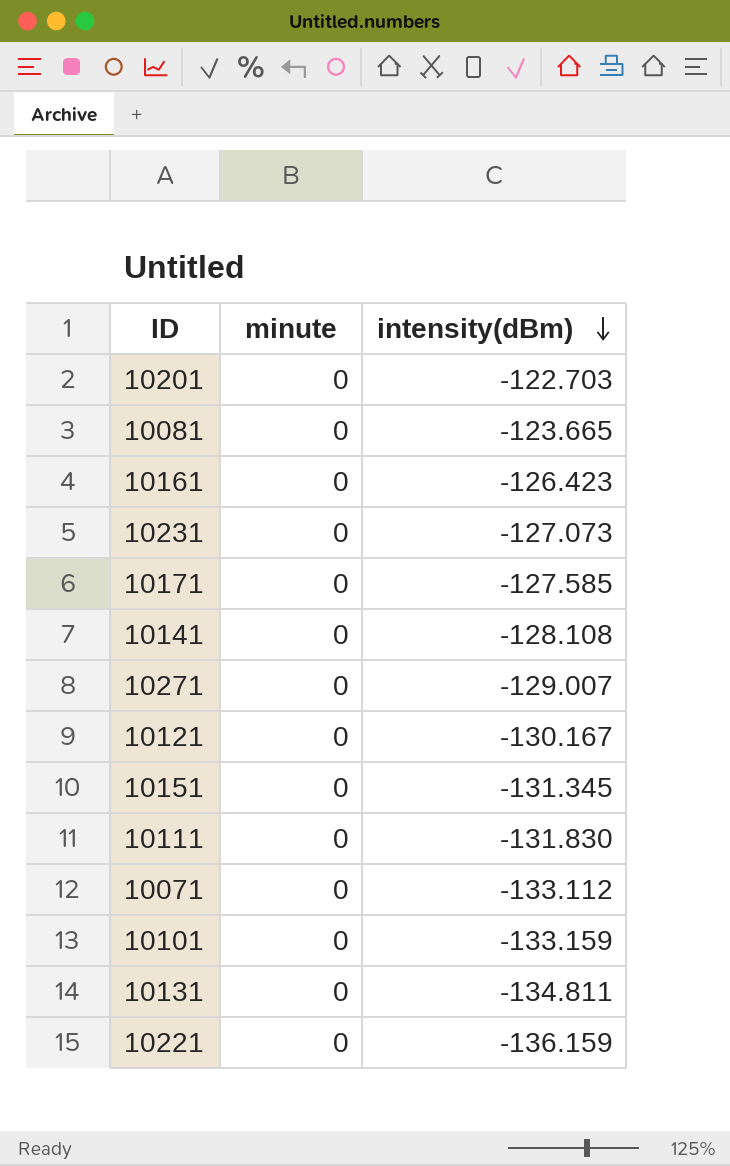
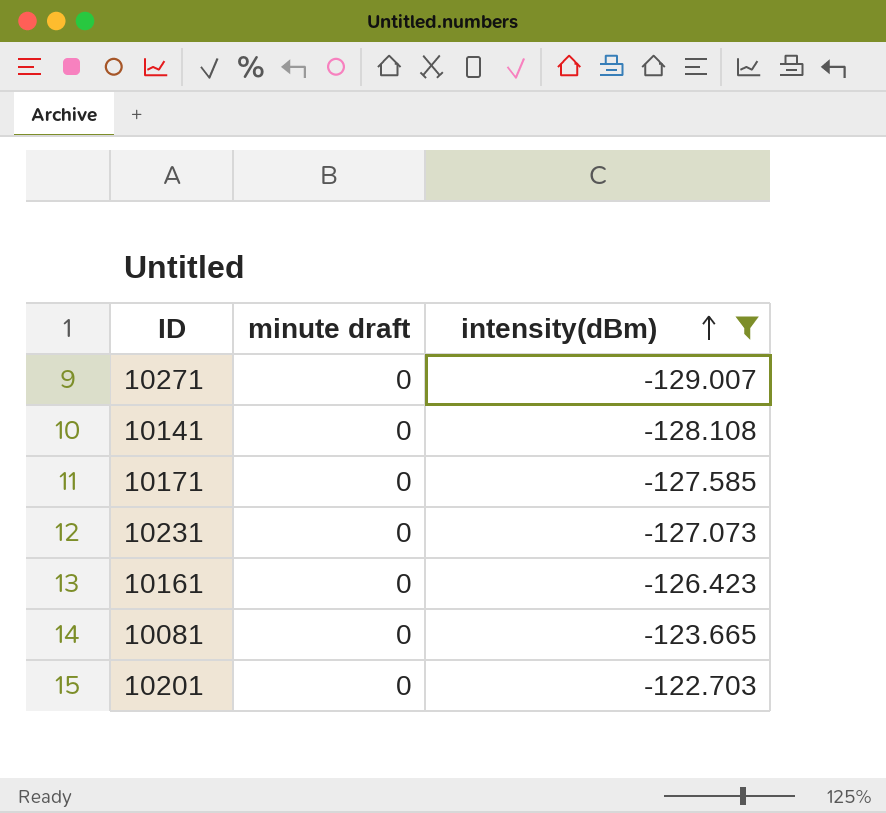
filter: none -> intensity(dBm) >= -129.007
row order: intensity(dBm) descending -> intensity(dBm) ascending
column name: minute -> minute draft

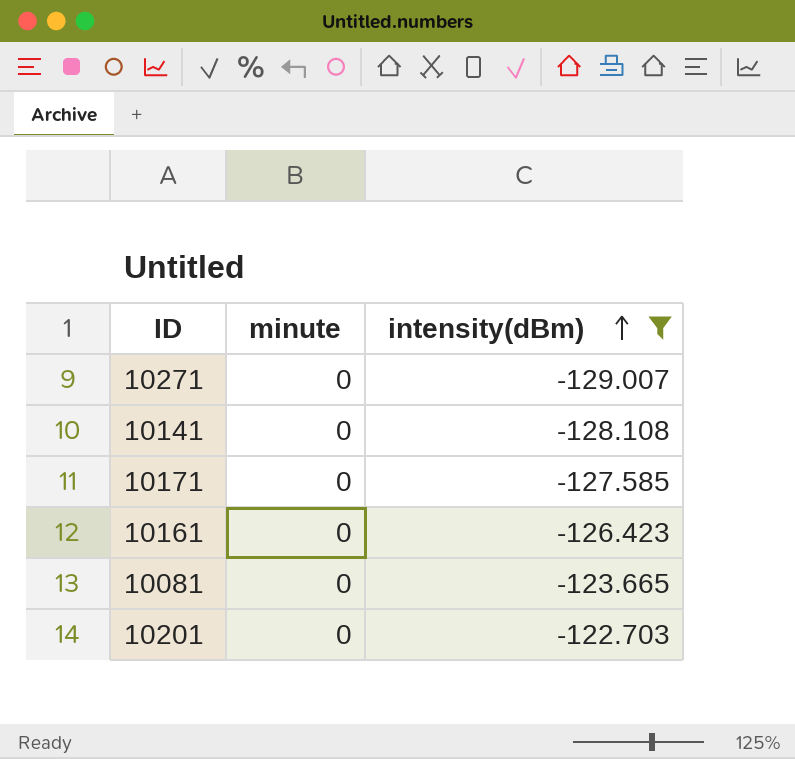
column name: minute draft -> minute
row 10231: 0 | -127.073 -> none

